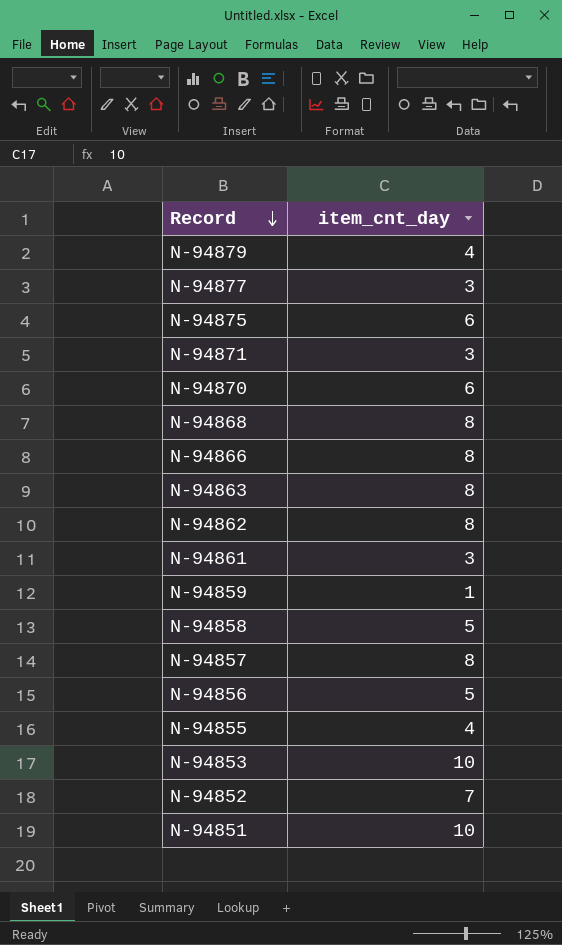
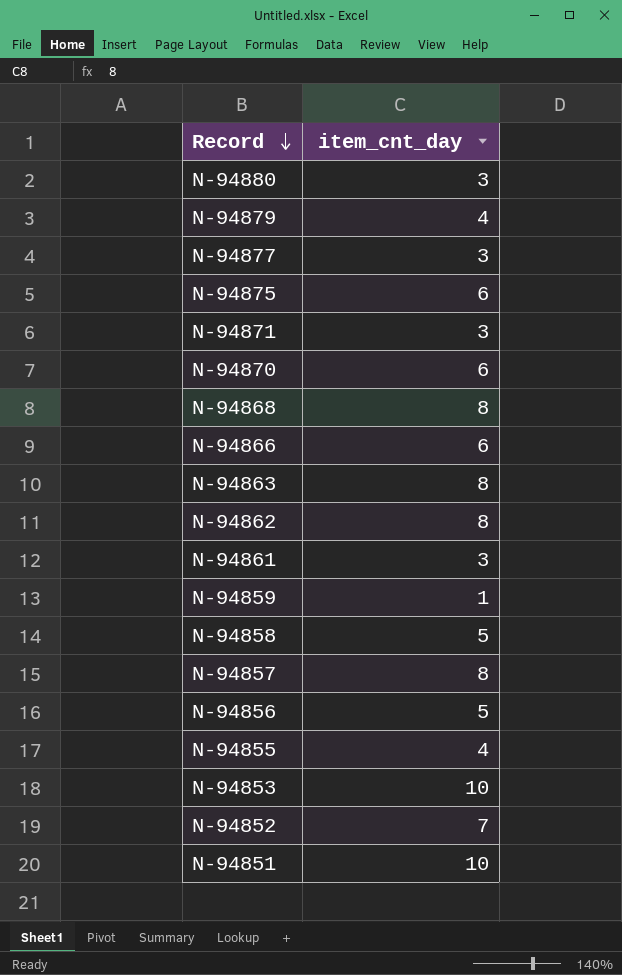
row N-94880: none -> 3
N-94866 | item_cnt_day: 8 -> 6

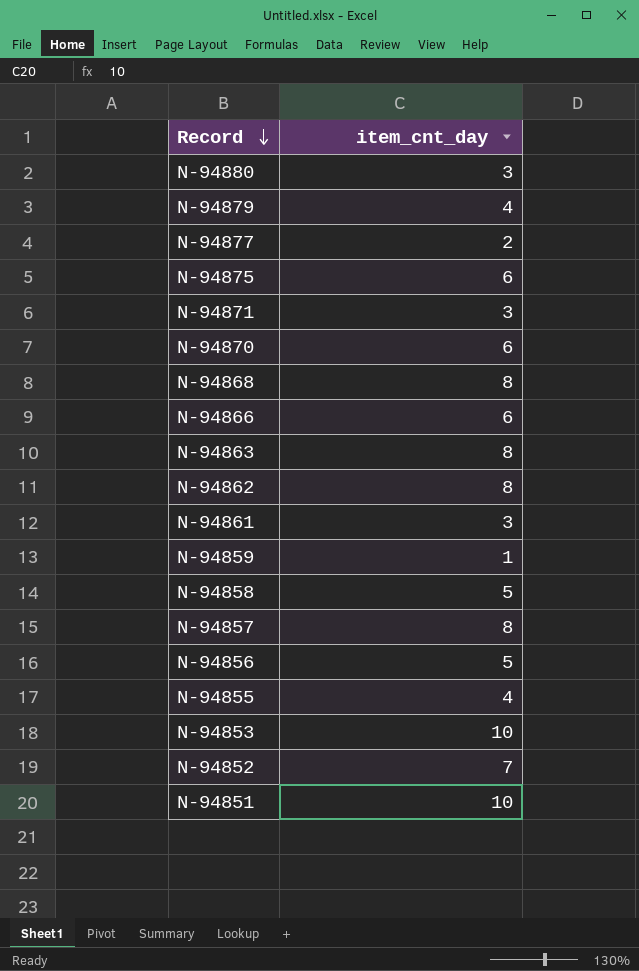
N-94877 | item_cnt_day: 3 -> 2

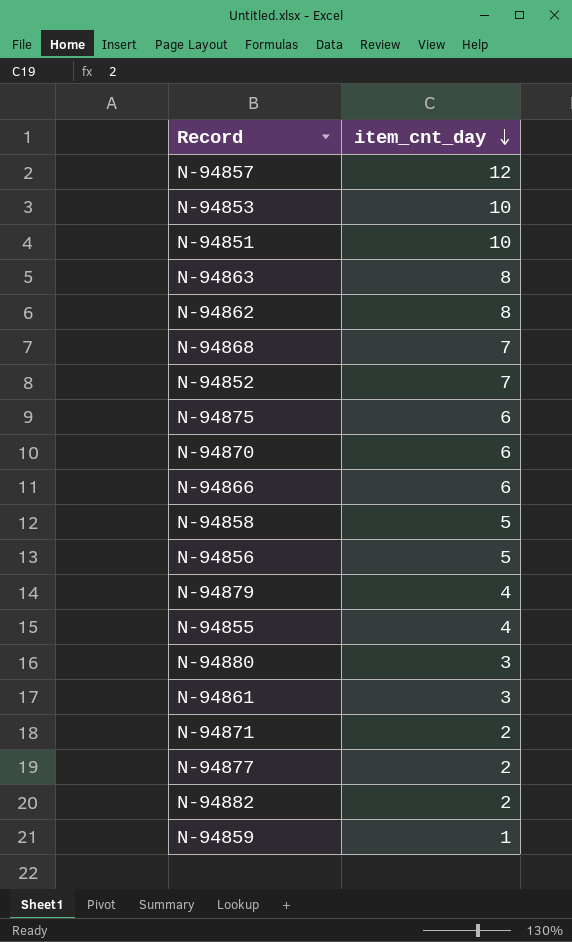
row order: Record descending -> item_cnt_day descending
N-94857 | item_cnt_day: 8 -> 12
N-94868 | item_cnt_day: 8 -> 7
N-94871 | item_cnt_day: 3 -> 2
row N-94882: none -> 2

